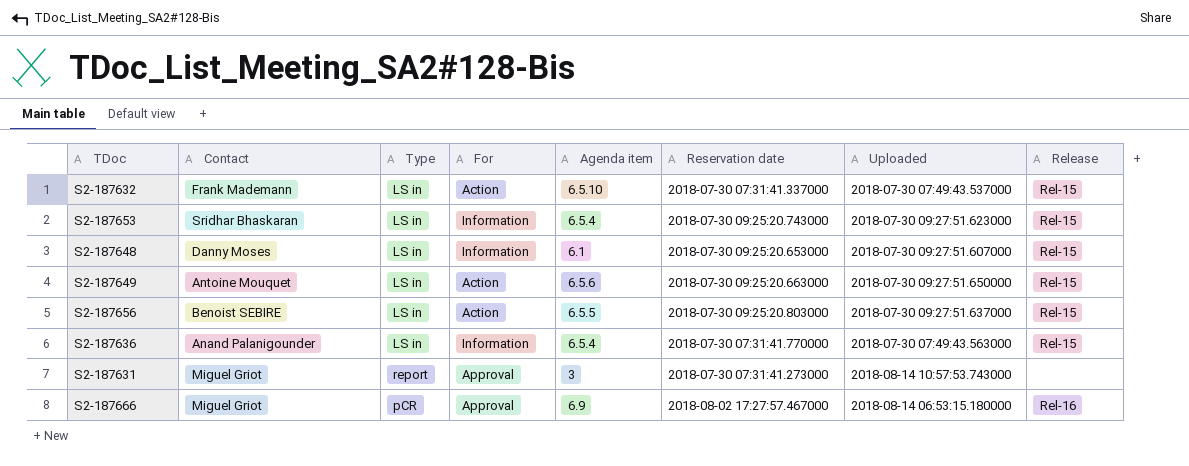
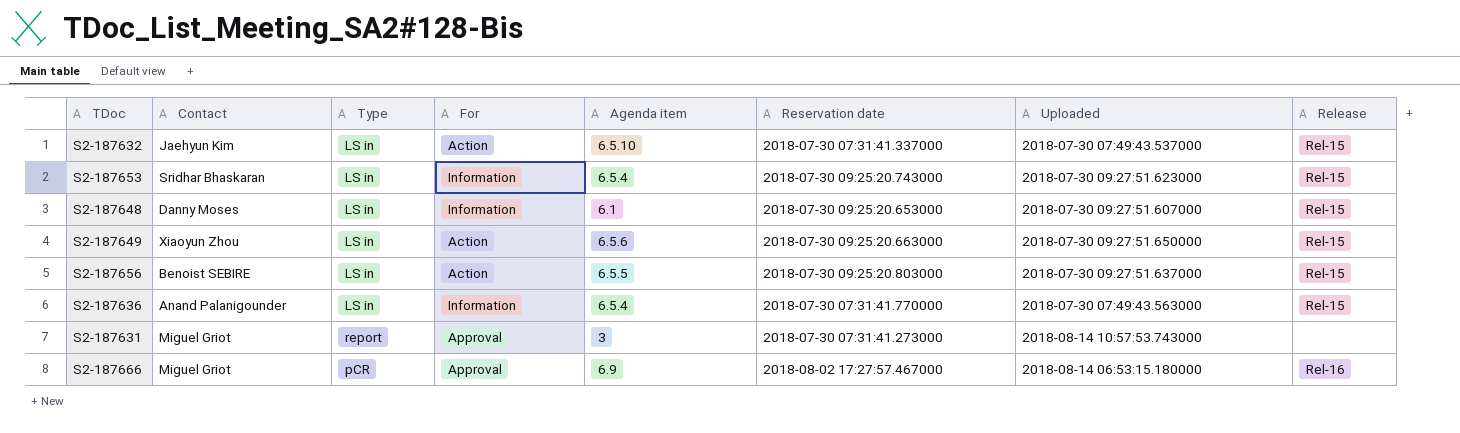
S2-187632 | Contact: Frank Mademann -> Jaehyun Kim
S2-187649 | Contact: Antoine Mouquet -> Xiaoyun Zhou

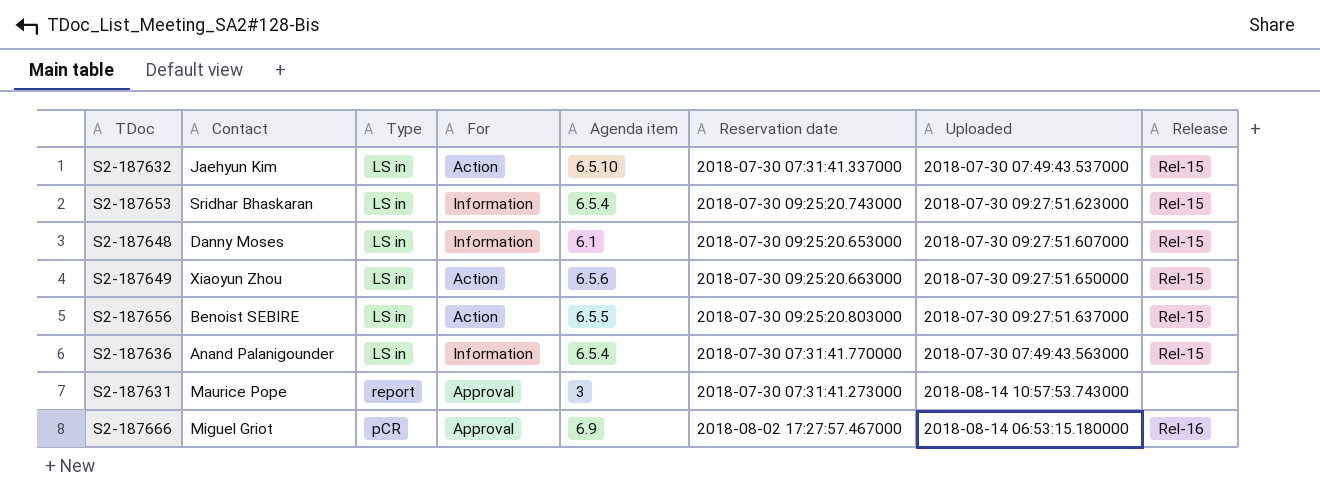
S2-187631 | Contact: Miguel Griot -> Maurice Pope

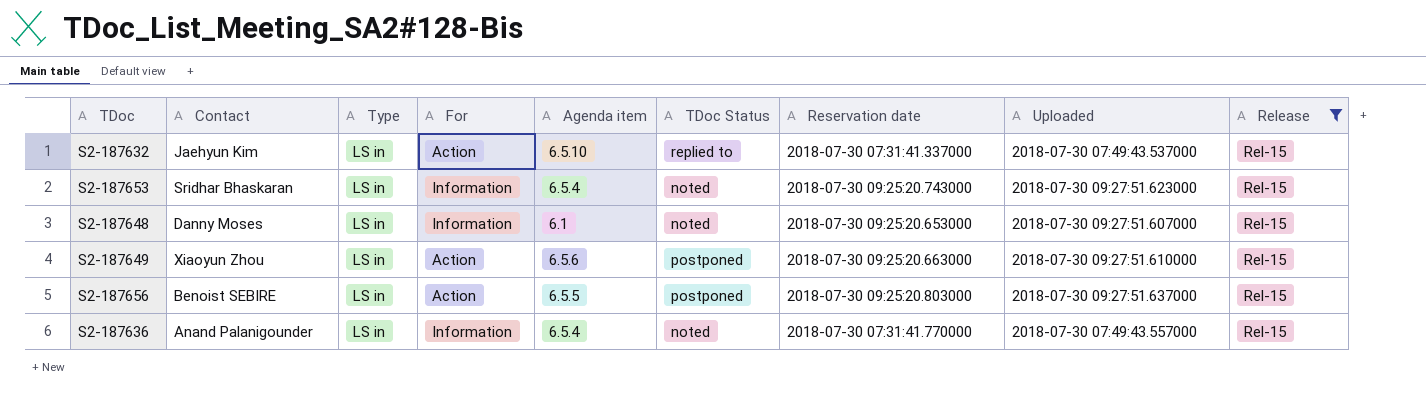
filter: none -> Release = Rel-15
column TDoc Status | position: none -> 6
S2-187649 | Uploaded: 2018-07-30 09:27:51.650000 -> 2018-07-30 09:27:51.610000
S2-187636 | Uploaded: 2018-07-30 07:49:43.563000 -> 2018-07-30 07:49:43.557000

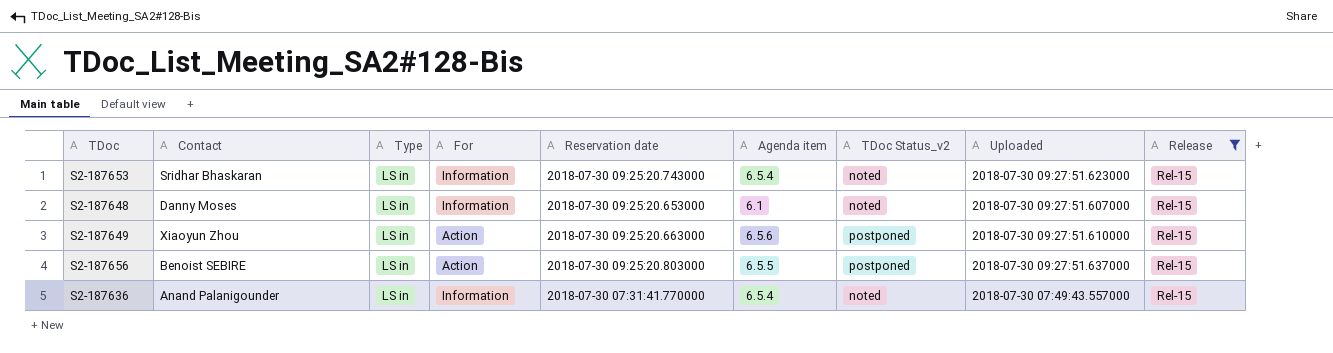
column Reservation date | position: 7 -> 5
column name: TDoc Status -> TDoc Status_v2
row S2-187632: Jaehyun Kim | LS in | Action | 6.5.10 | replied to | 2018-07-30 07:31:41.337000 | 2018-07-30 07:49:43.537000 | Rel-15 -> none

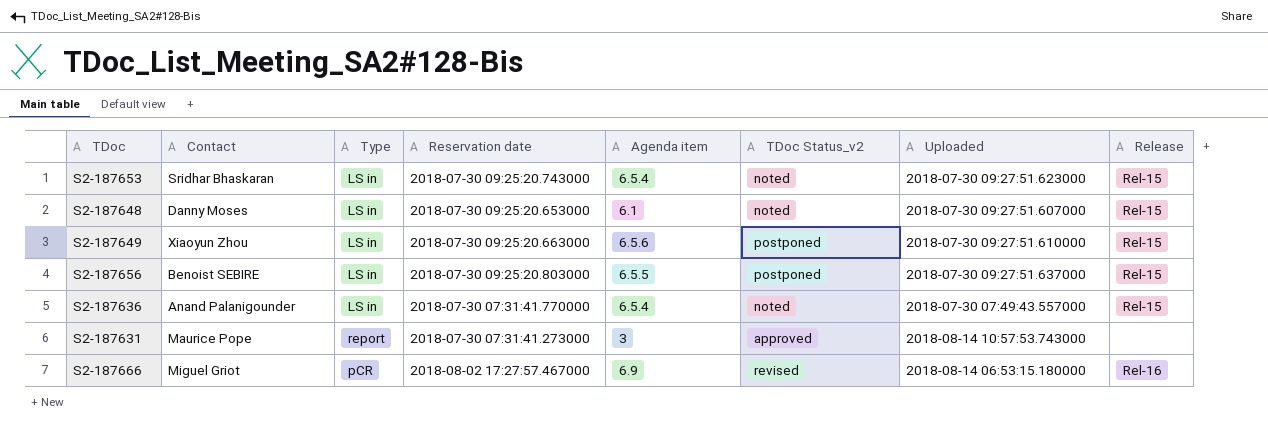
filter: Release = Rel-15 -> none
column For | position: 4 -> none

